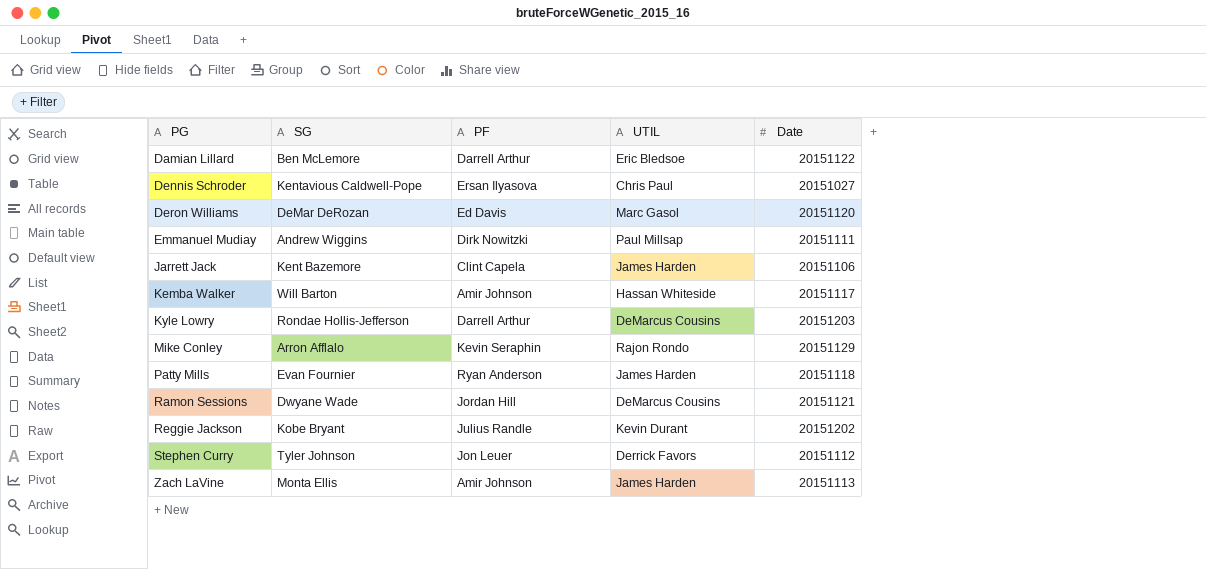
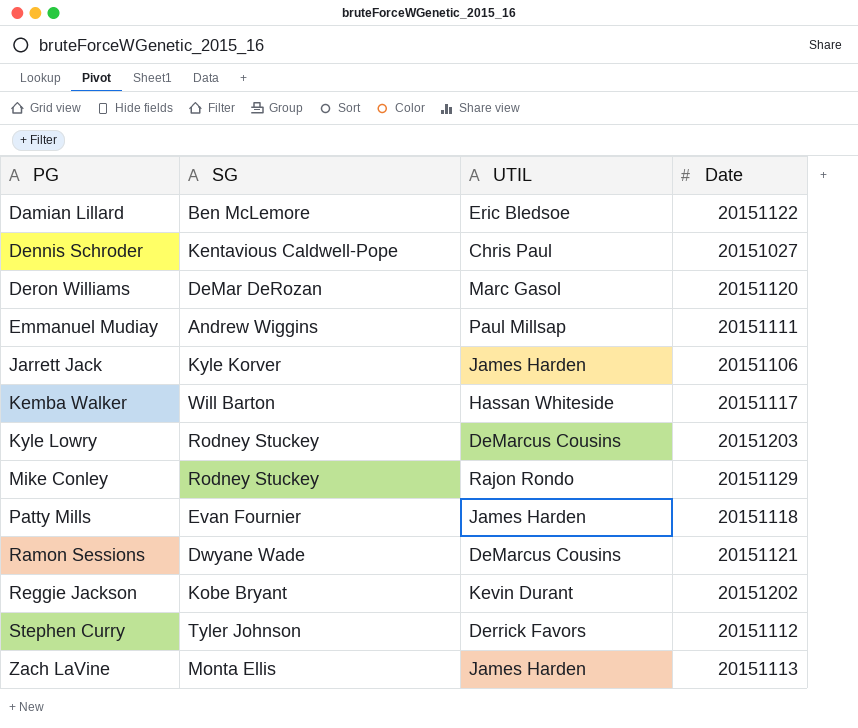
column PF | position: 3 -> none
Jarrett Jack | SG: Kent Bazemore -> Kyle Korver
Kyle Lowry | SG: Rondae Hollis-Jefferson -> Rodney Stuckey
Mike Conley | SG: Arron Afflalo -> Rodney Stuckey

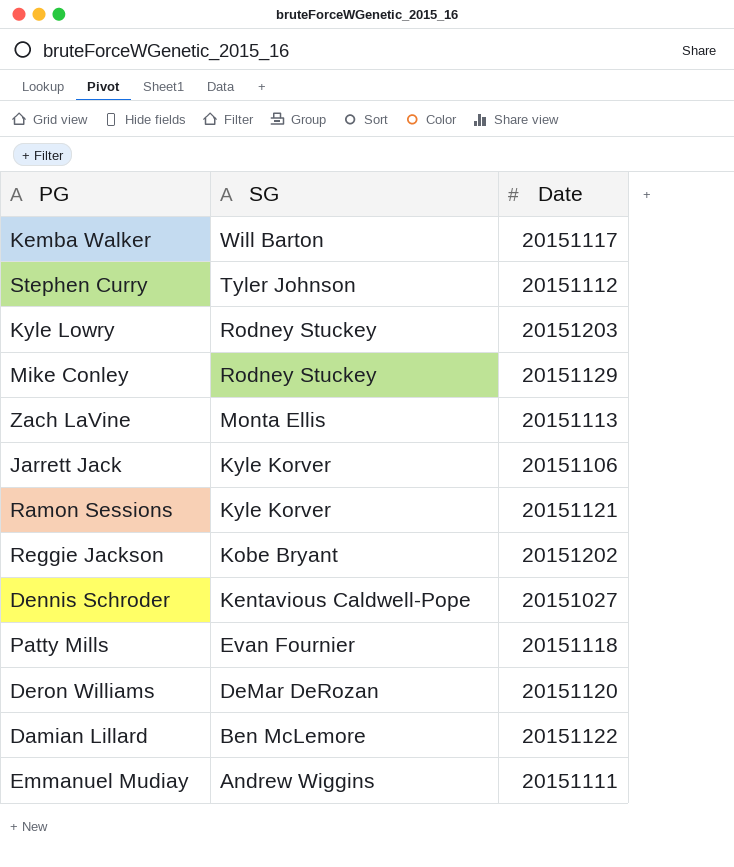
row order: PG ascending -> SG descending
column UTIL | position: 3 -> none
Ramon Sessions | SG: Dwyane Wade -> Kyle Korver

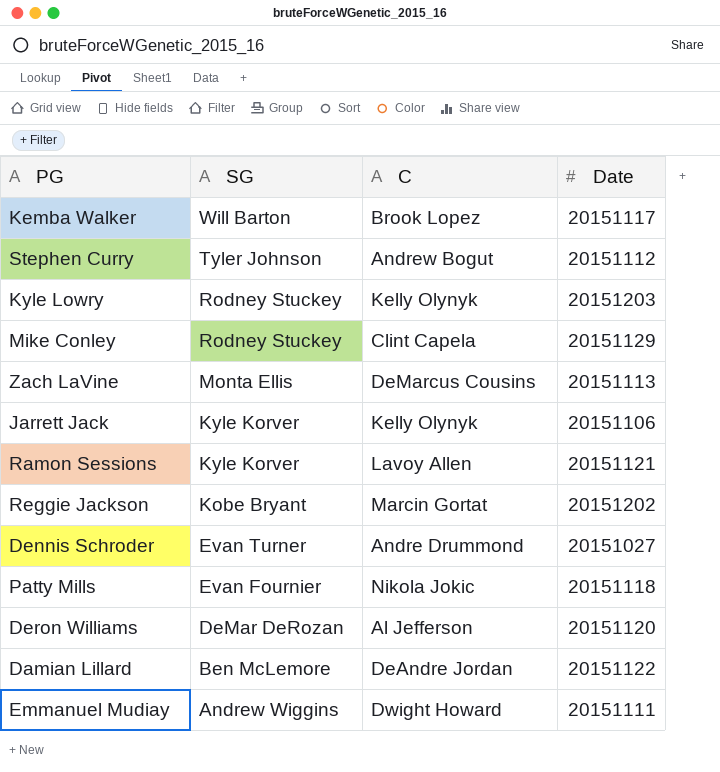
column C | position: none -> 3
Dennis Schroder | SG: Kentavious Caldwell-Pope -> Evan Turner

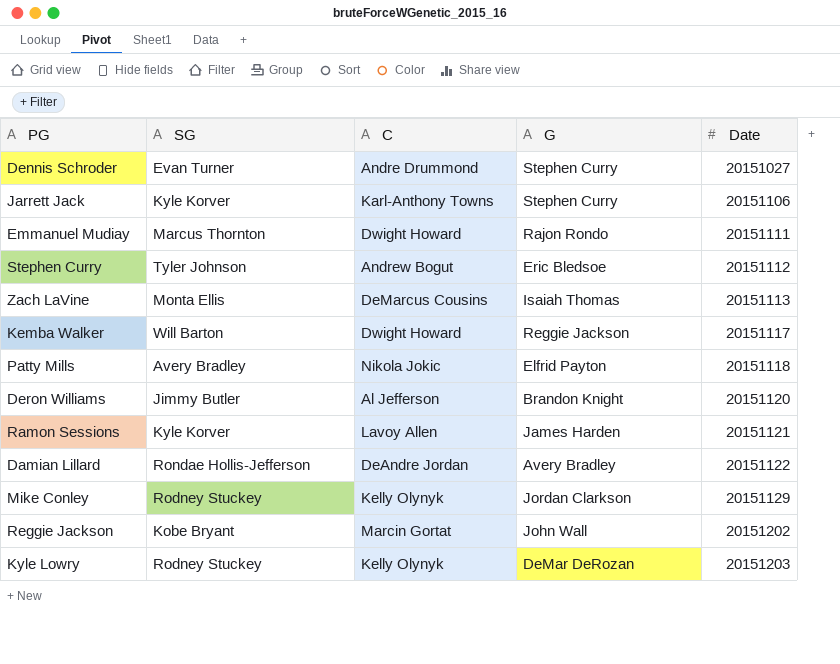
row order: SG descending -> Date ascending
column G | position: none -> 4
Jarrett Jack | C: Kelly Olynyk -> Karl-Anthony Towns
Emmanuel Mudiay | SG: Andrew Wiggins -> Marcus Thornton
Kemba Walker | C: Brook Lopez -> Dwight Howard
Patty Mills | SG: Evan Fournier -> Avery Bradley
Deron Williams | SG: DeMar DeRozan -> Jimmy Butler
Damian Lillard | SG: Ben McLemore -> Rondae Hollis-Jefferson
Mike Conley | C: Clint Capela -> Kelly Olynyk

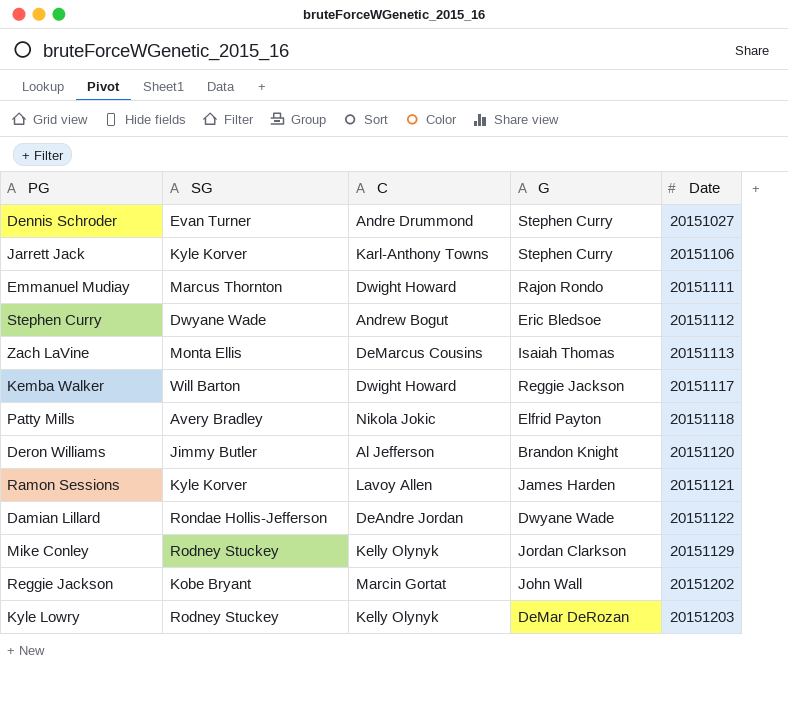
Stephen Curry | SG: Tyler Johnson -> Dwyane Wade
Damian Lillard | G: Avery Bradley -> Dwyane Wade

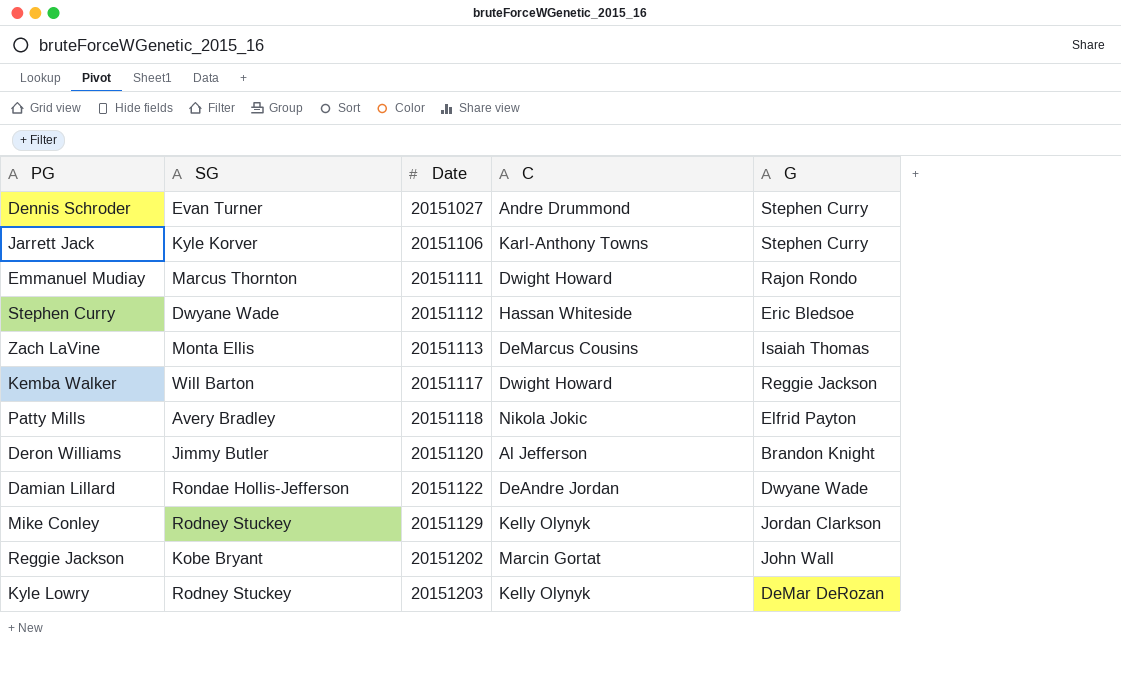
column Date | position: 5 -> 3
row Ramon Sessions: Kyle Korver | Lavoy Allen | James Harden | 20151121 -> none
Stephen Curry | C: Andrew Bogut -> Hassan Whiteside

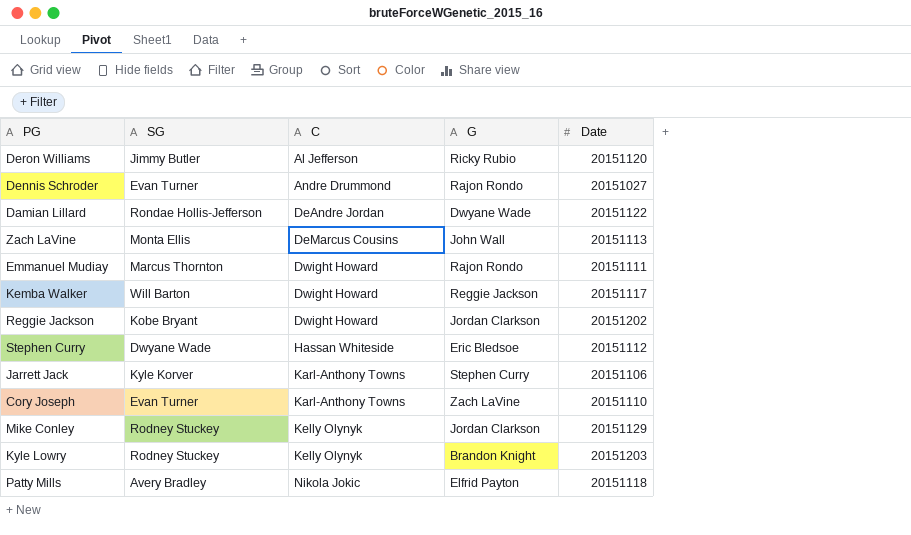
row order: Date ascending -> C ascending
column Date | position: 3 -> 5
Deron Williams | G: Brandon Knight -> Ricky Rubio
Dennis Schroder | G: Stephen Curry -> Rajon Rondo
Zach LaVine | G: Isaiah Thomas -> John Wall
Reggie Jackson | C: Marcin Gortat -> Dwight Howard
Reggie Jackson | G: John Wall -> Jordan Clarkson
row Cory Joseph: none -> Evan Turner | Karl-Anthony Towns | Zach LaVine | 20151110
Kyle Lowry | G: DeMar DeRozan -> Brandon Knight

